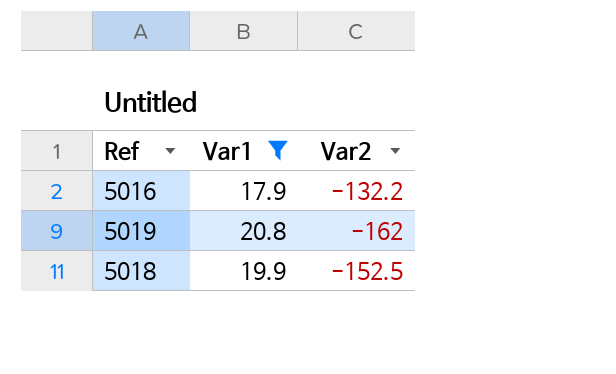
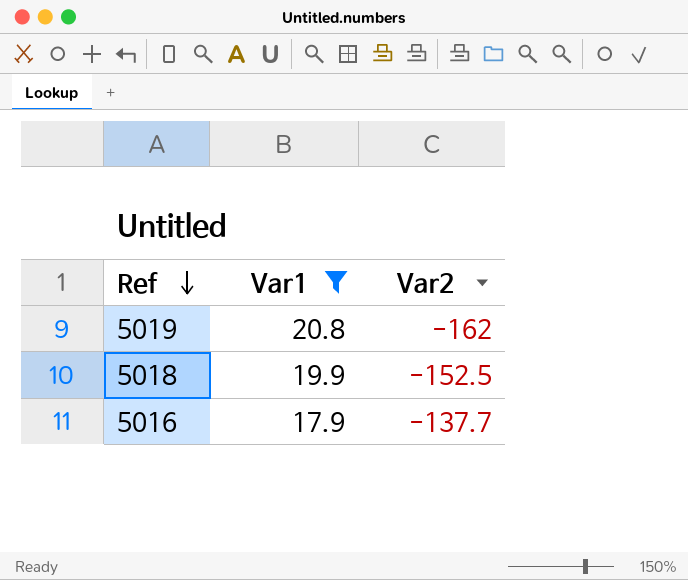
row order: none -> Ref descending
5016 | Var2: -132.2 -> -137.7

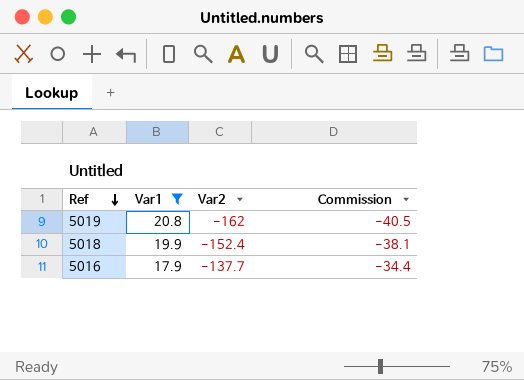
column Commission | formula: none -> [Var2] * 0.25
5018 | Var2: -152.5 -> -152.4

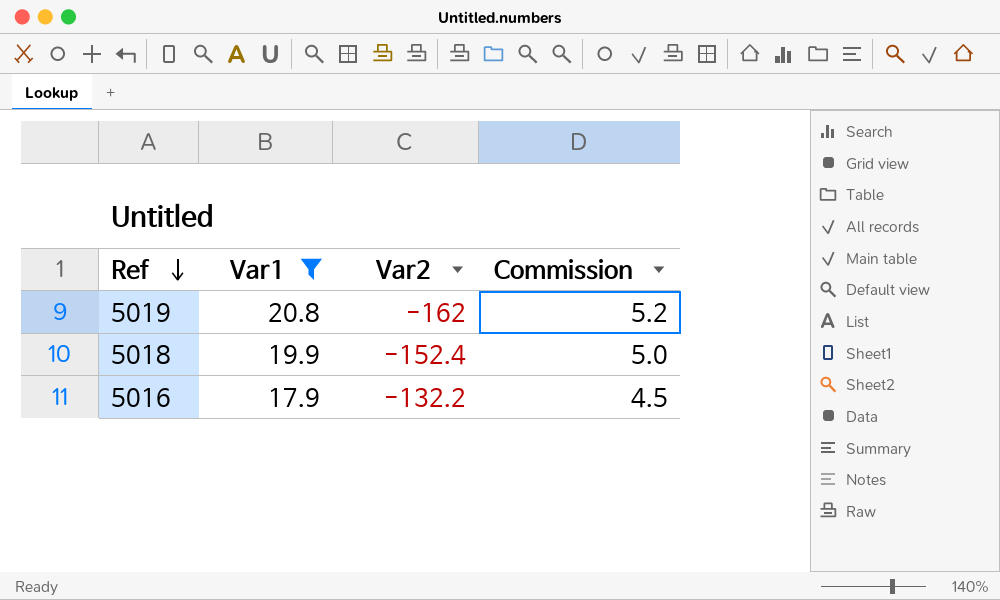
column Commission | formula: [Var2] * 0.25 -> [Var1] * 0.25
5016 | Var2: -137.7 -> -132.2

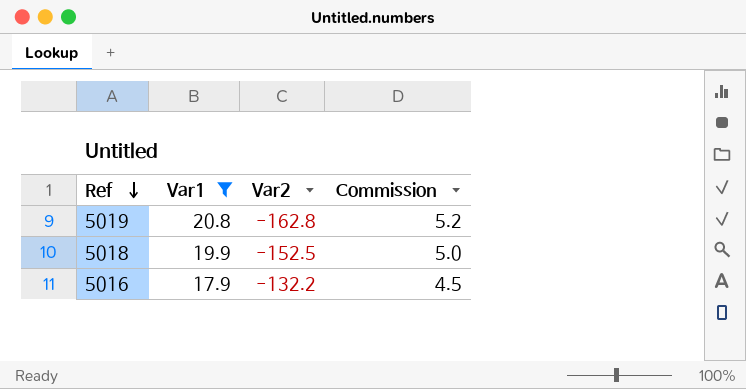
5019 | Var2: -162 -> -162.8
5018 | Var2: -152.4 -> -152.5

